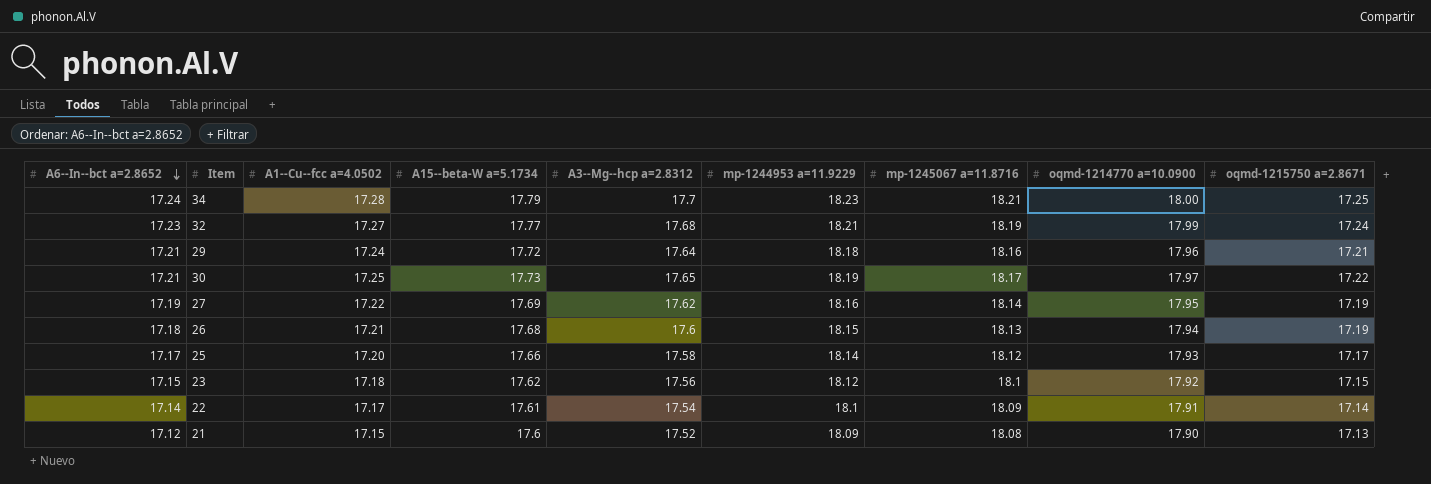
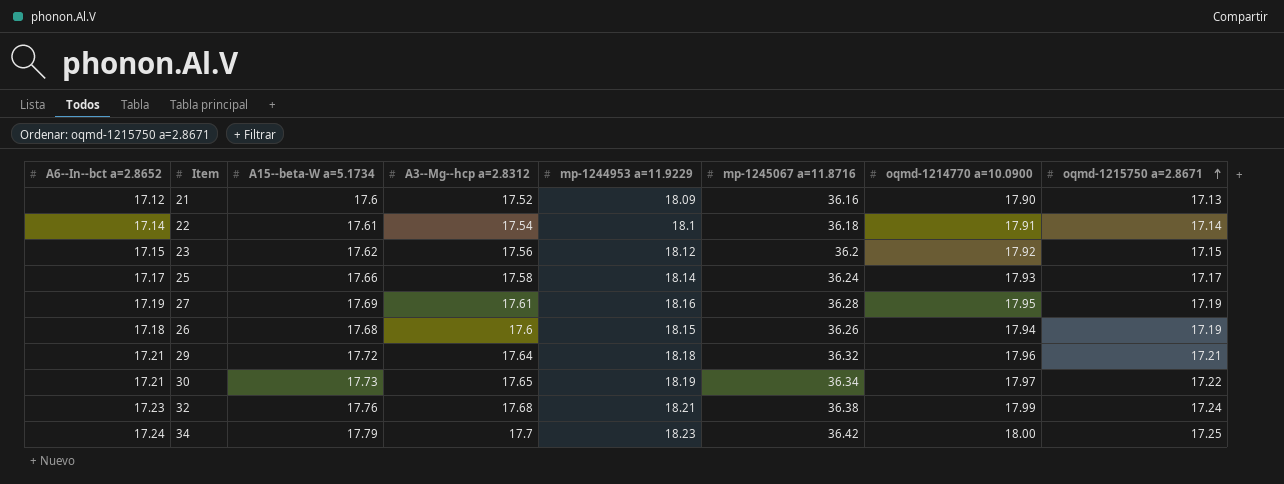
row order: A6--In--bct a=2.8652 descending -> oqmd-1215750 a=2.8671 ascending
column A1--Cu--fcc a=4.0502 | position: 3 -> none
21 | mp-1245067 a=11.8716: 18.08 -> 36.16
22 | mp-1245067 a=11.8716: 18.09 -> 36.18
23 | mp-1245067 a=11.8716: 18.1 -> 36.2
25 | mp-1245067 a=11.8716: 18.12 -> 36.24
27 | A3--Mg--hcp a=2.8312: 17.62 -> 17.61
27 | mp-1245067 a=11.8716: 18.14 -> 36.28
26 | mp-1245067 a=11.8716: 18.13 -> 36.26
29 | mp-1245067 a=11.8716: 18.16 -> 36.32
30 | mp-1245067 a=11.8716: 18.17 -> 36.34
32 | A15--beta-W a=5.1734: 17.77 -> 17.76
32 | mp-1245067 a=11.8716: 18.19 -> 36.38
34 | mp-1245067 a=11.8716: 18.21 -> 36.42

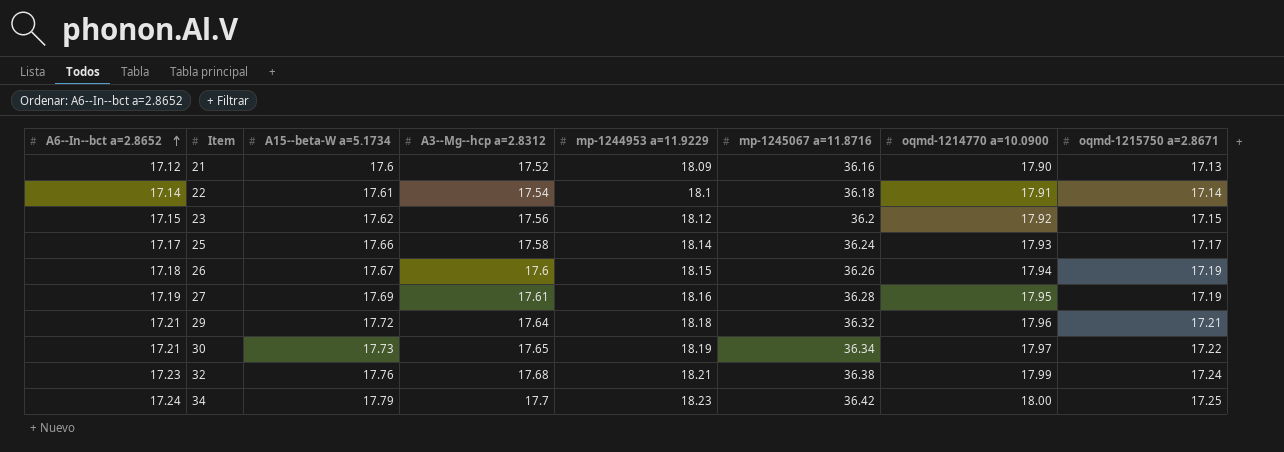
row order: oqmd-1215750 a=2.8671 ascending -> A6--In--bct a=2.8652 ascending
26 | A15--beta-W a=5.1734: 17.68 -> 17.67

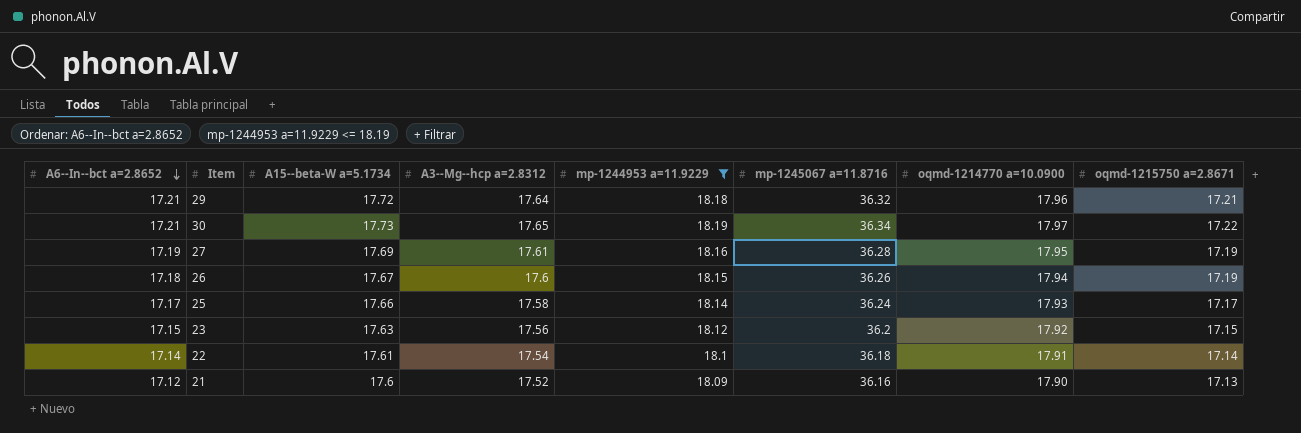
filter: none -> mp-1244953 a=11.9229 <= 18.19
row order: A6--In--bct a=2.8652 ascending -> A6--In--bct a=2.8652 descending
23 | A15--beta-W a=5.1734: 17.62 -> 17.63

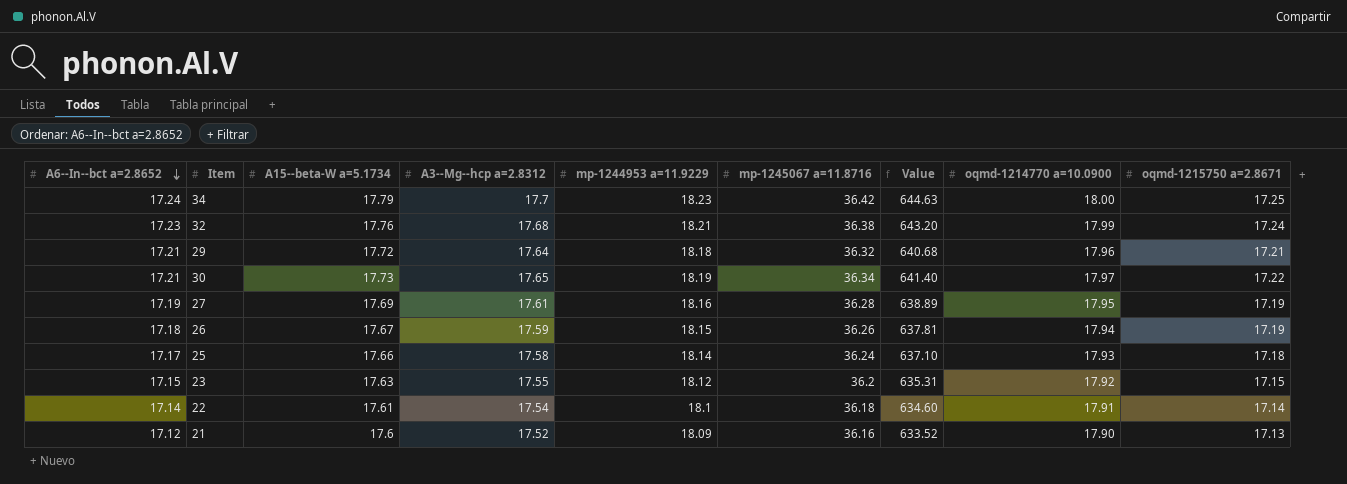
filter: mp-1244953 a=11.9229 <= 18.19 -> none
column Value | formula: none -> [A3--Mg--hcp a=2.8312] * [mp-1245067 a=11.8716]
26 | A3--Mg--hcp a=2.8312: 17.6 -> 17.59
25 | oqmd-1215750 a=2.8671: 17.17 -> 17.18
23 | A3--Mg--hcp a=2.8312: 17.56 -> 17.55

